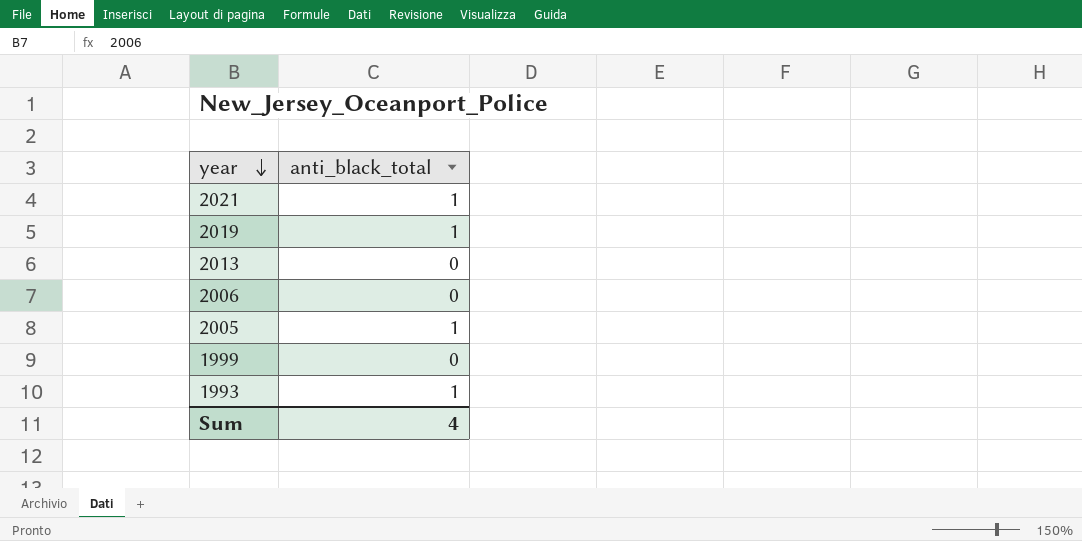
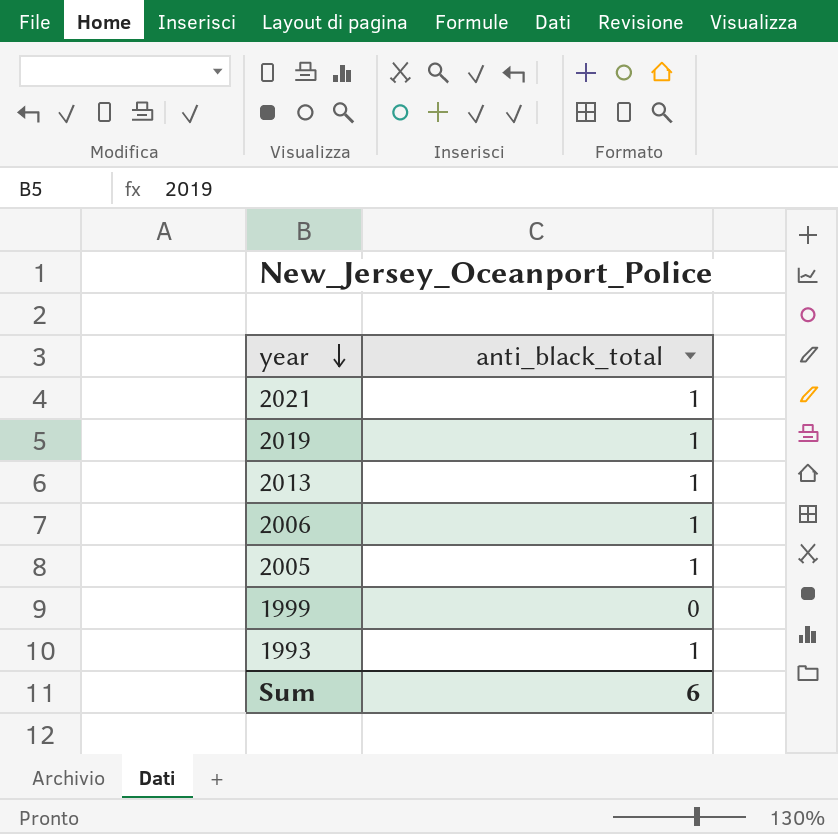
2013 | anti_black_total: 0 -> 1
2006 | anti_black_total: 0 -> 1
Sum | anti_black_total: 4 -> 6

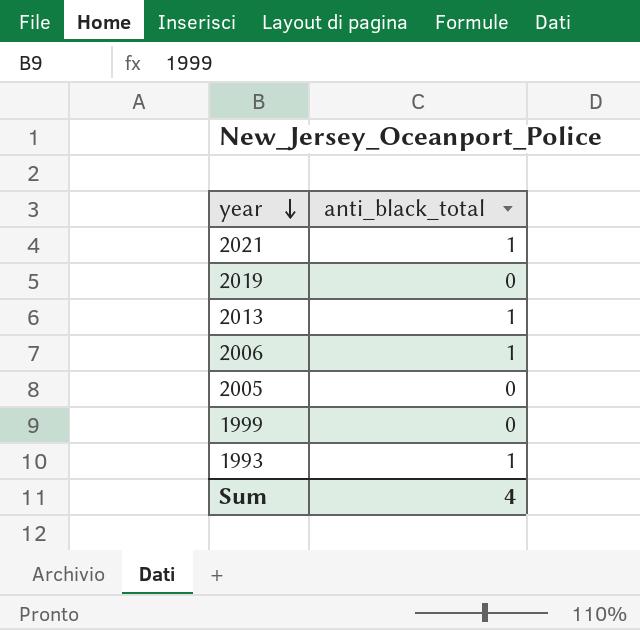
2019 | anti_black_total: 1 -> 0
2005 | anti_black_total: 1 -> 0
Sum | anti_black_total: 6 -> 4

